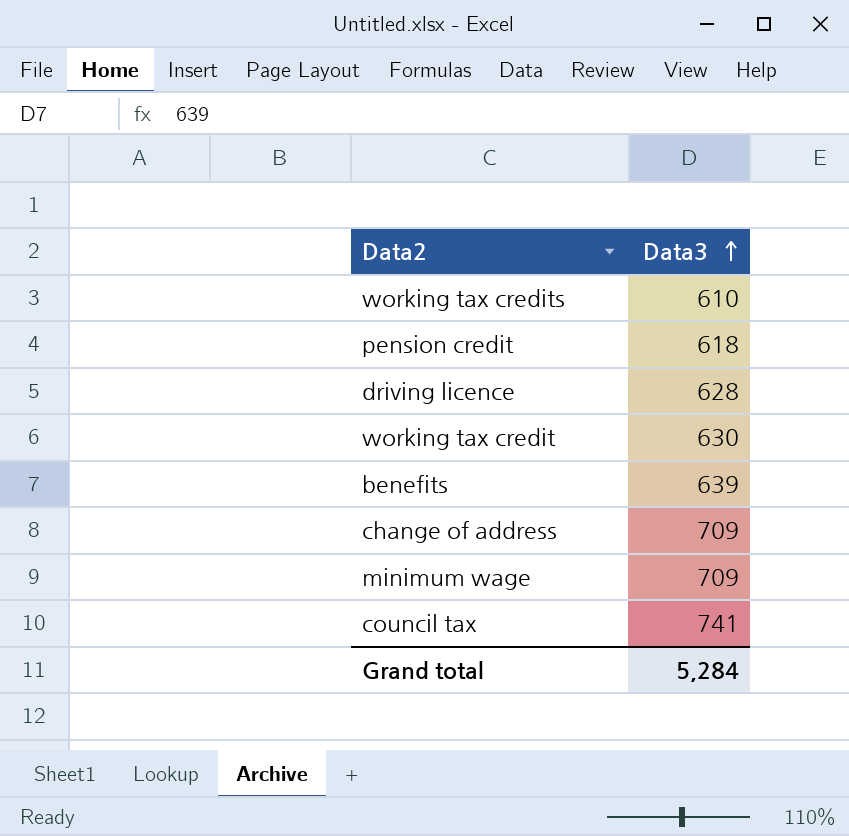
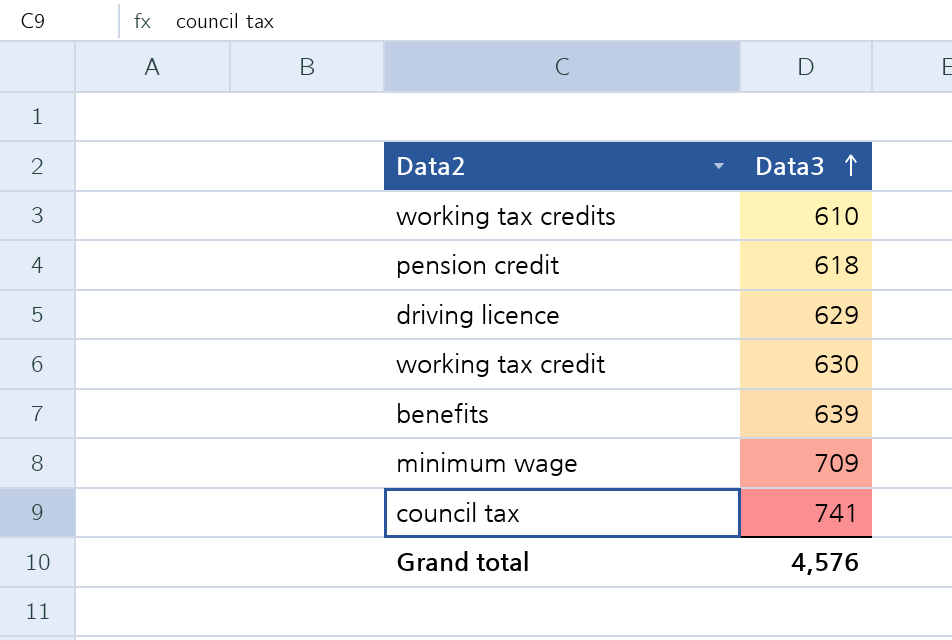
row change of address: 709 -> none
driving licence | Data3: 628 -> 629
Grand total | Data3: 5,284 -> 4,576

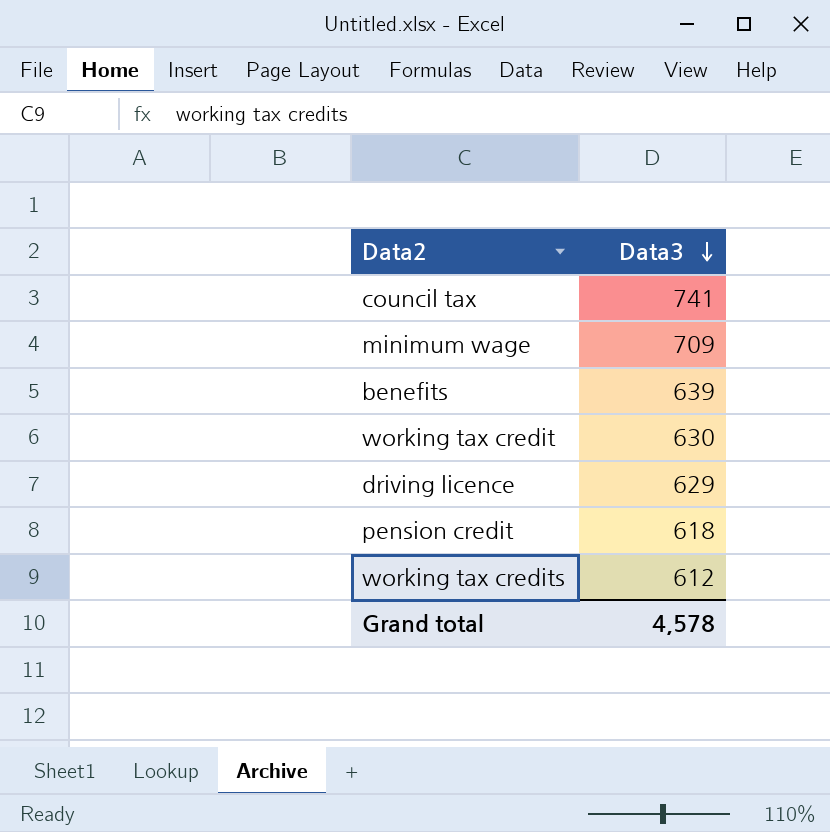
row order: Data3 ascending -> Data3 descending
working tax credits | Data3: 610 -> 612
Grand total | Data3: 4,576 -> 4,578

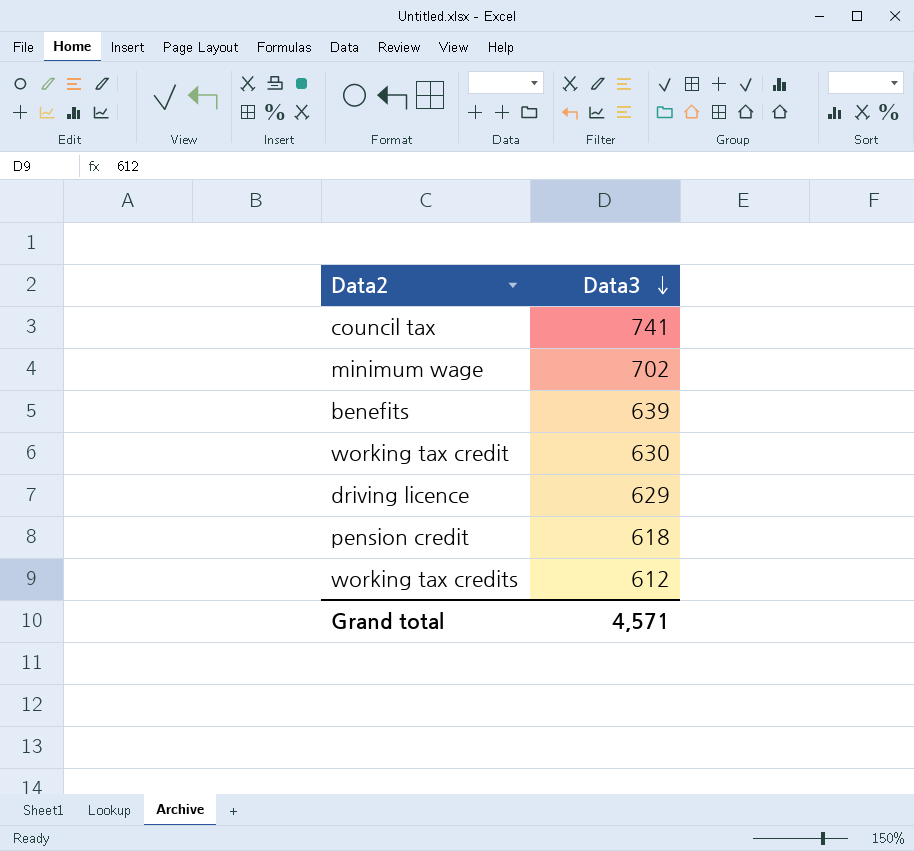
minimum wage | Data3: 709 -> 702
Grand total | Data3: 4,578 -> 4,571

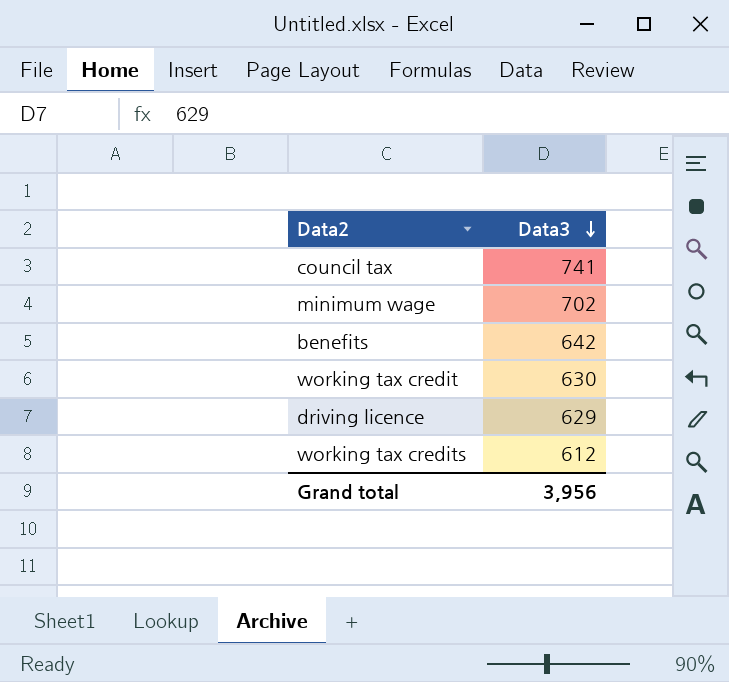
row pension credit: 618 -> none
benefits | Data3: 639 -> 642
Grand total | Data3: 4,571 -> 3,956

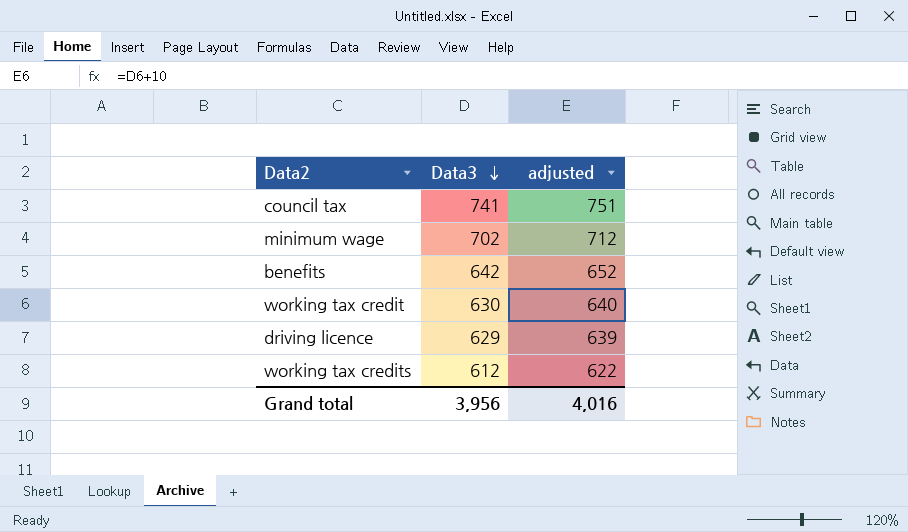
column adjusted | formula: none -> [Data3] + 10

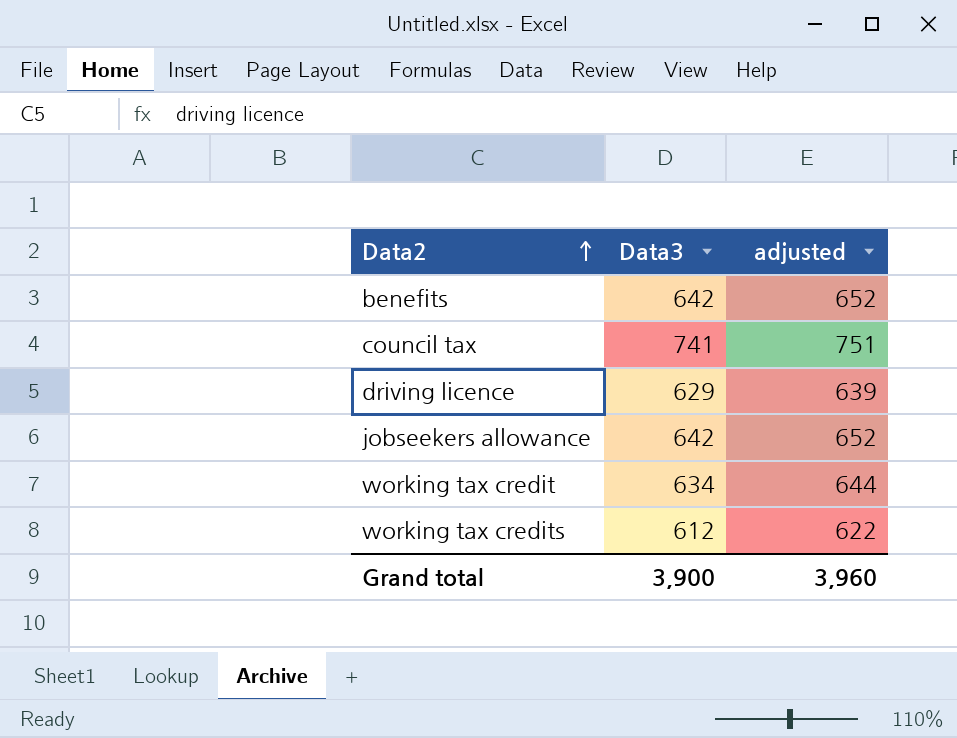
row order: Data3 descending -> Data2 ascending
row minimum wage: 702 | 712 -> none
row jobseekers allowance: none -> 642 | 652
working tax credit | Data3: 630 -> 634
working tax credit | adjusted: 640 -> 644
Grand total | Data3: 3,956 -> 3,900
Grand total | adjusted: 4,016 -> 3,960

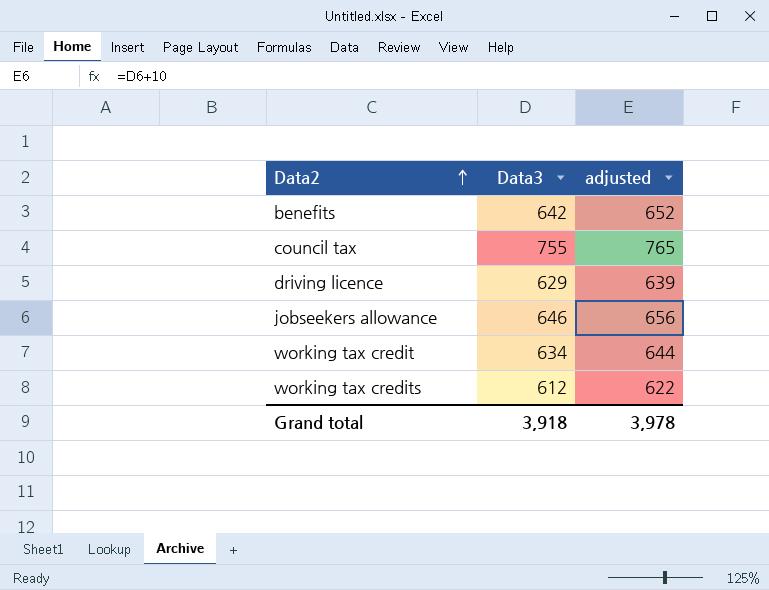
council tax | Data3: 741 -> 755
council tax | adjusted: 751 -> 765
jobseekers allowance | Data3: 642 -> 646
jobseekers allowance | adjusted: 652 -> 656
Grand total | Data3: 3,900 -> 3,918
Grand total | adjusted: 3,960 -> 3,978

